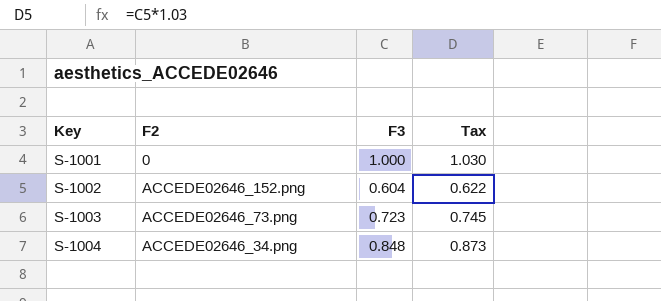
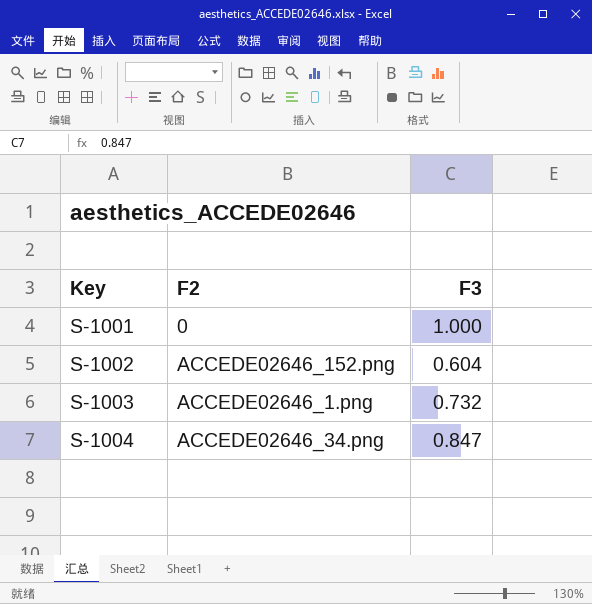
column Tax | formula: [F3] * 1.03 -> none
S-1003 | F2: ACCEDE02646_73.png -> ACCEDE02646_1.png
S-1003 | F3: 0.723 -> 0.732
S-1004 | F3: 0.848 -> 0.847

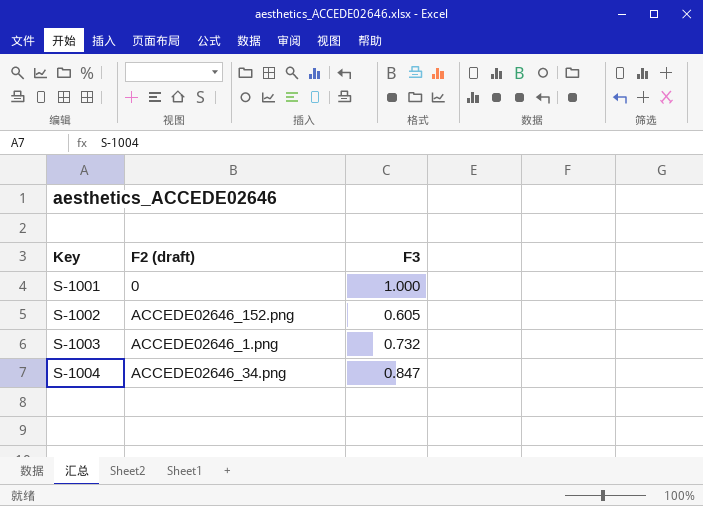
column name: F2 -> F2 (draft)
S-1002 | F3: 0.604 -> 0.605

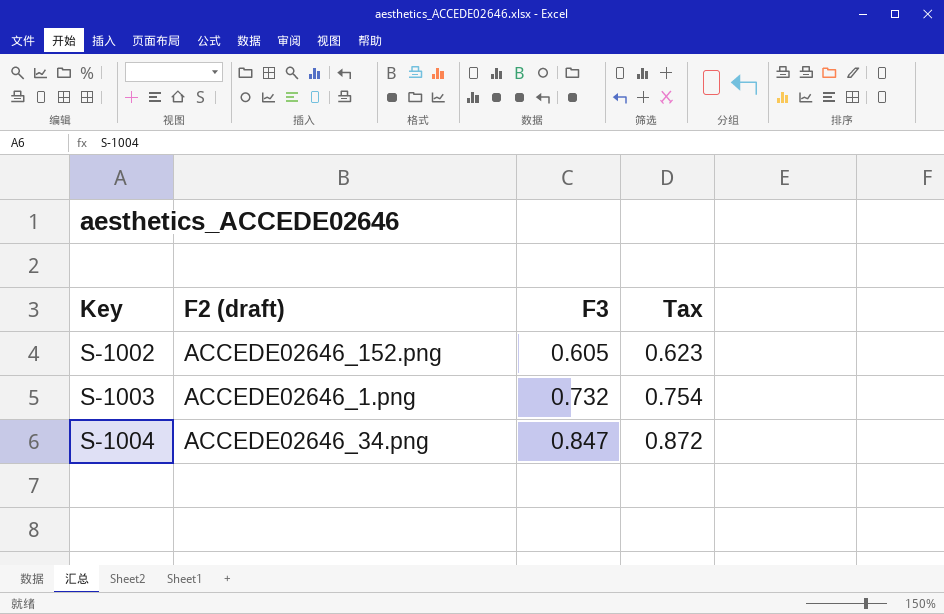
column Tax | formula: none -> [F3] * 1.03
row S-1001: 0 | 1.000 -> none

